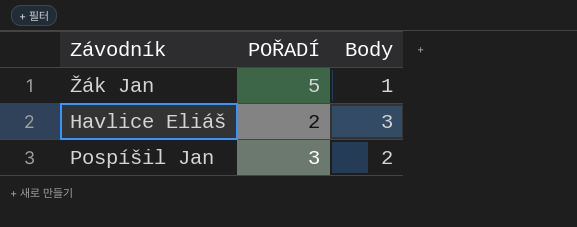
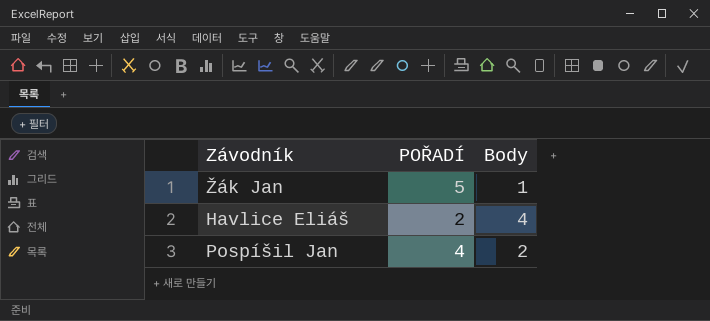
Havlice Eliáš | Body: 3 -> 4
Pospíšil Jan | POŘADÍ: 3 -> 4

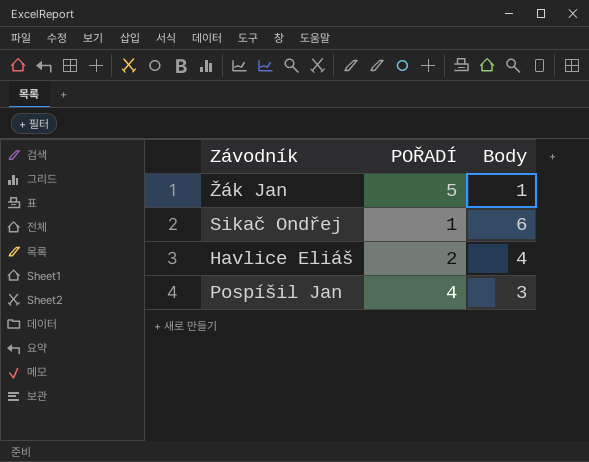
row Sikač Ondřej: none -> 1 | 6
Pospíšil Jan | Body: 2 -> 3

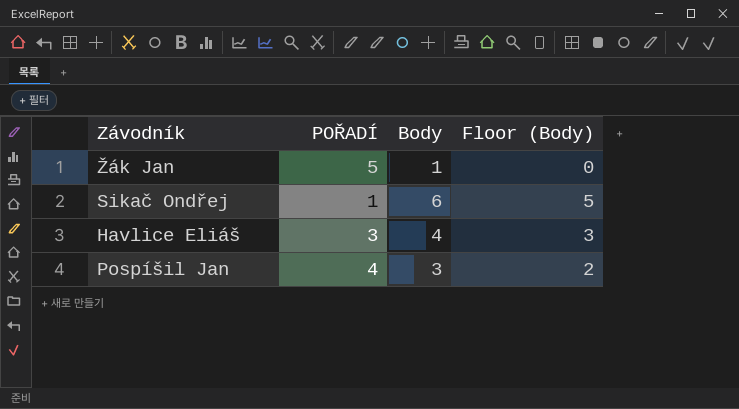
column Floor (Body) | formula: none -> [Body] - 1
Havlice Eliáš | POŘADÍ: 2 -> 3

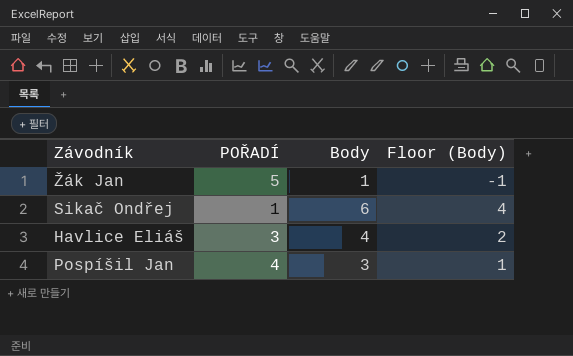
column Floor (Body) | formula: [Body] - 1 -> [Body] - 2

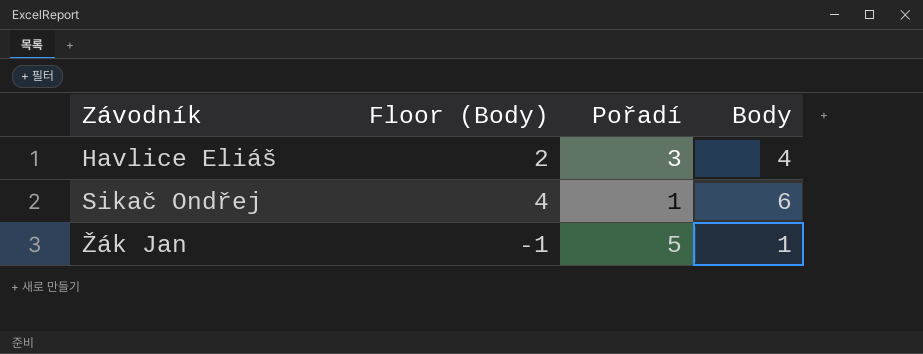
row order: none -> Závodník ascending
column Floor (Body) | position: 4 -> 2
column name: POŘADÍ -> Pořadí
row Pospíšil Jan: 4 | 3 | 1 -> none

